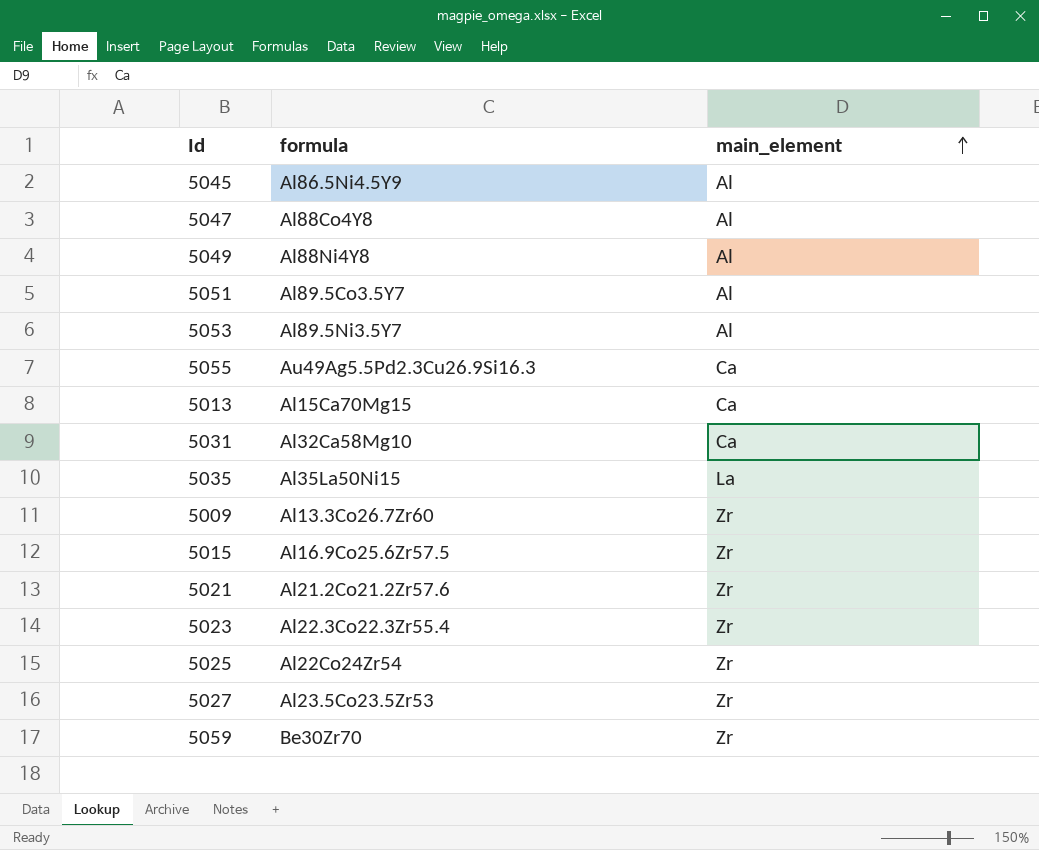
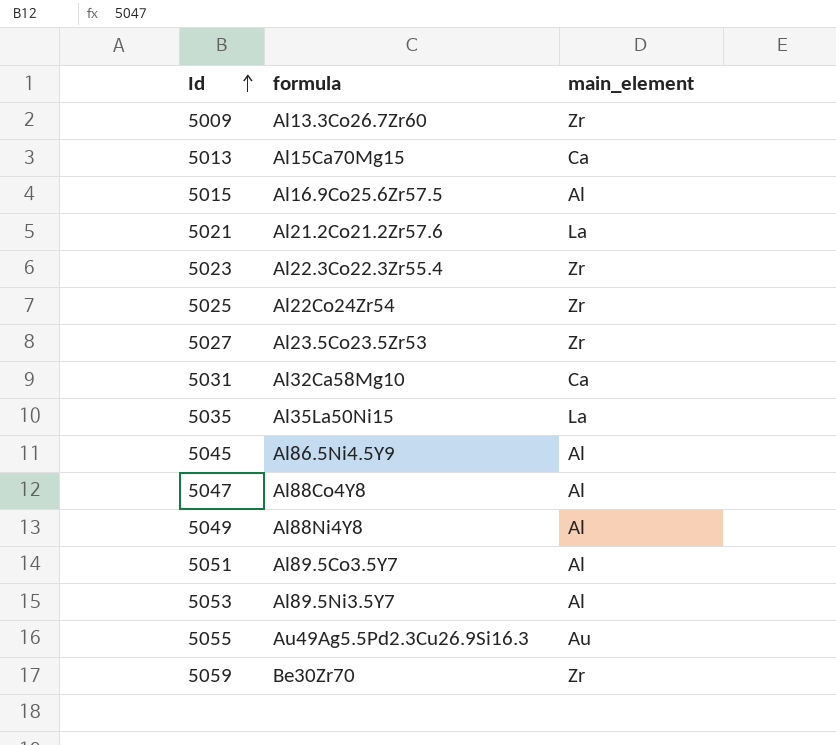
row order: main_element ascending -> Id ascending
5015 | main_element: Zr -> Al
5021 | main_element: Zr -> La
5055 | main_element: Ca -> Au

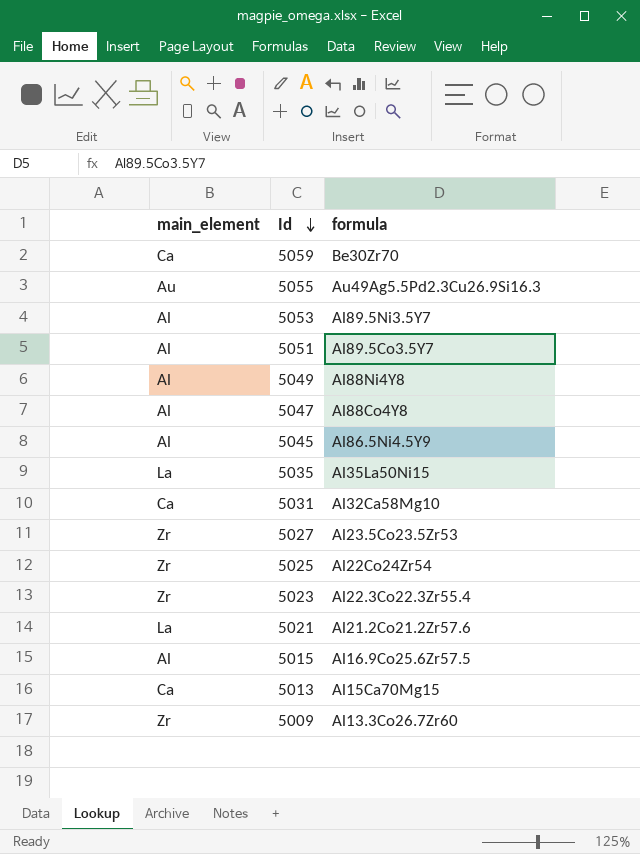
row order: Id ascending -> Id descending
column main_element | position: 3 -> 1
5059 | main_element: Zr -> Ca

